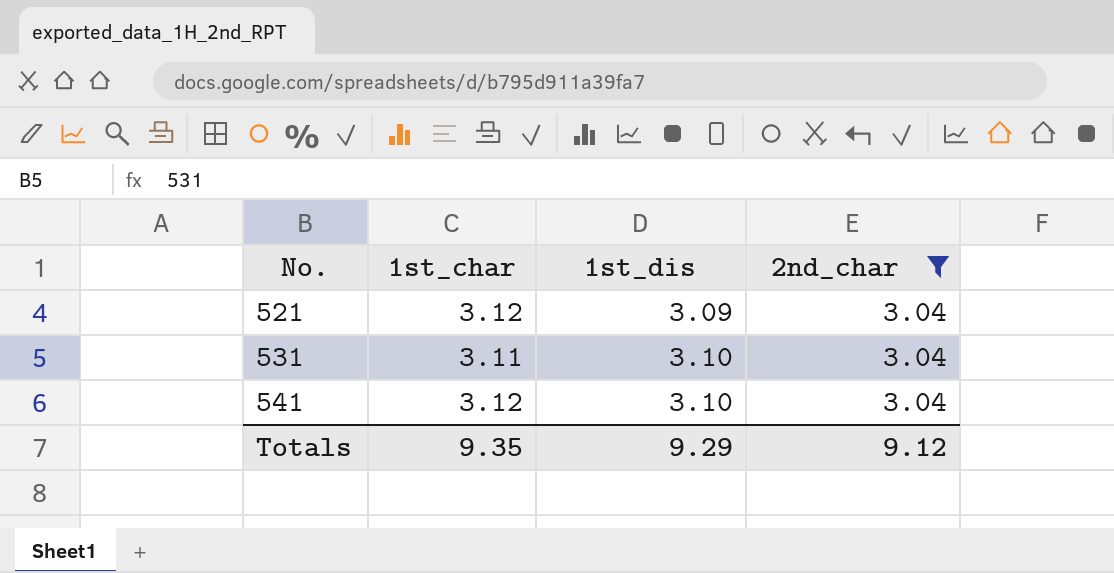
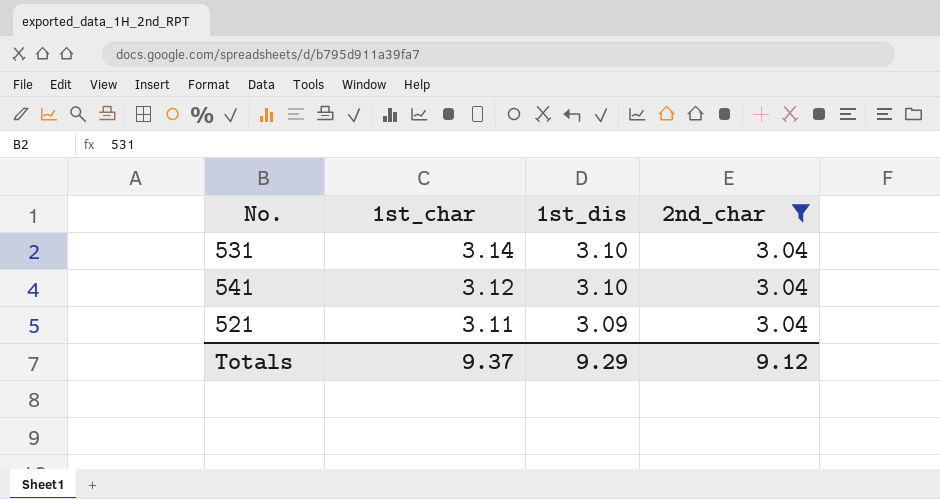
row order: No. ascending -> 1st_char descending
531 | 1st_char: 3.11 -> 3.14
521 | 1st_char: 3.12 -> 3.11
Totals | 1st_char: 9.35 -> 9.37

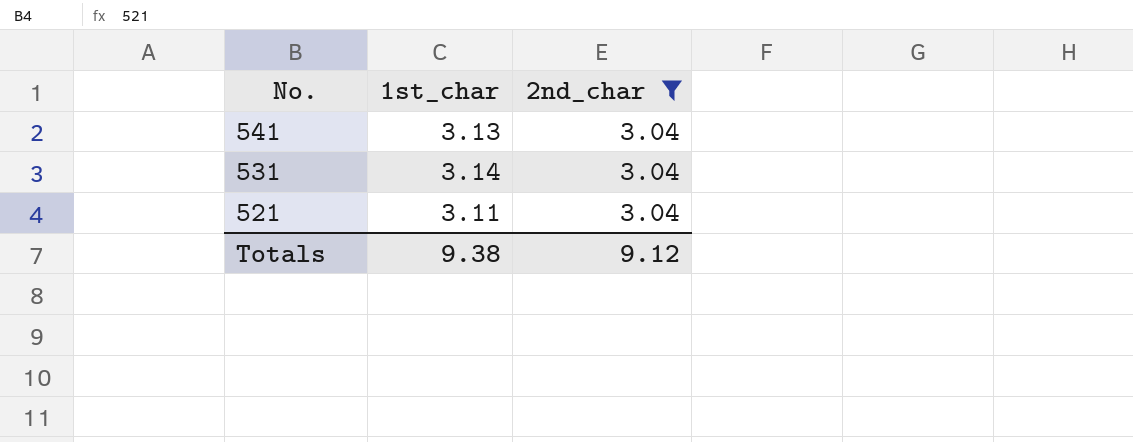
row order: 1st_char descending -> No. descending
column 1st_dis | position: 3 -> none
541 | 1st_char: 3.12 -> 3.13
Totals | 1st_char: 9.37 -> 9.38

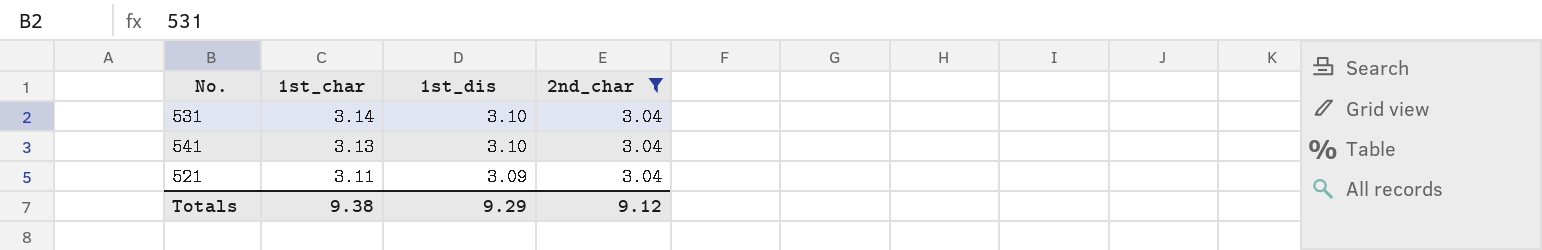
row order: No. descending -> 1st_char descending
column 1st_dis | position: none -> 3

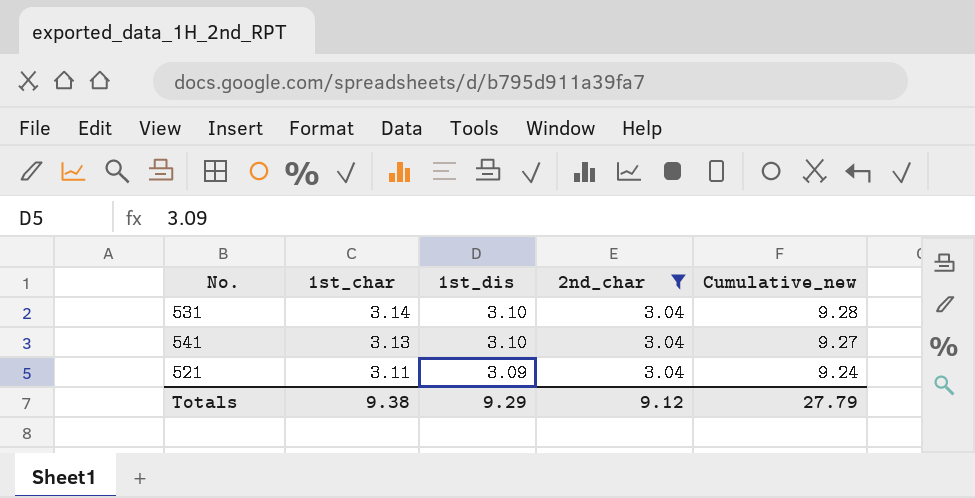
column Cumulative_new | formula: none -> [1st_char] + [1st_dis] + [2nd_char]

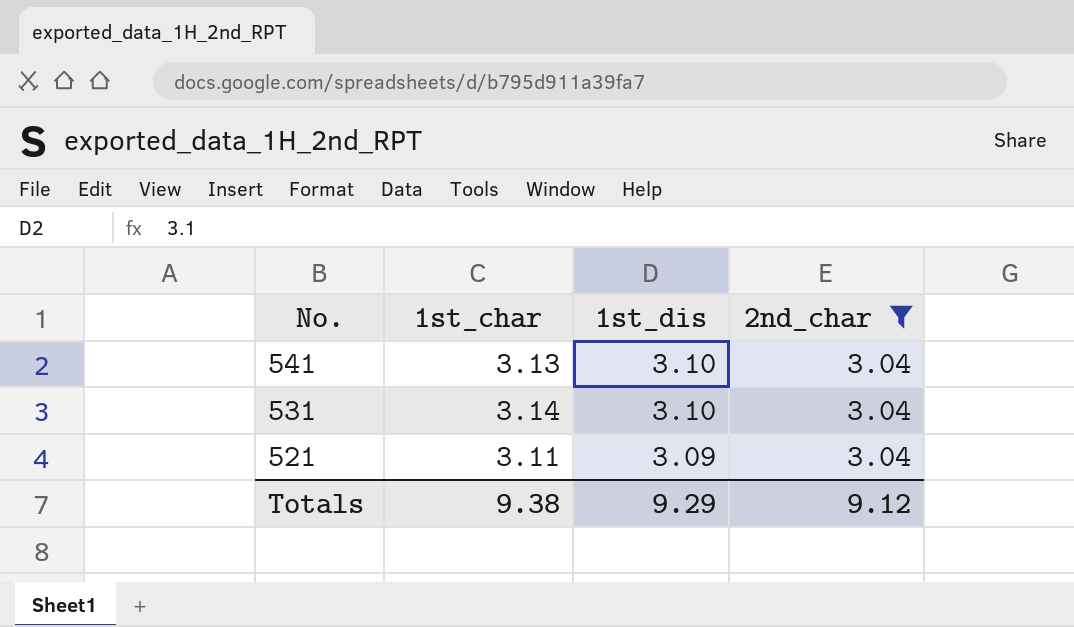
row order: 1st_char descending -> No. descending
column Cumulative_new | formula: [1st_char] + [1st_dis] + [2nd_char] -> none

